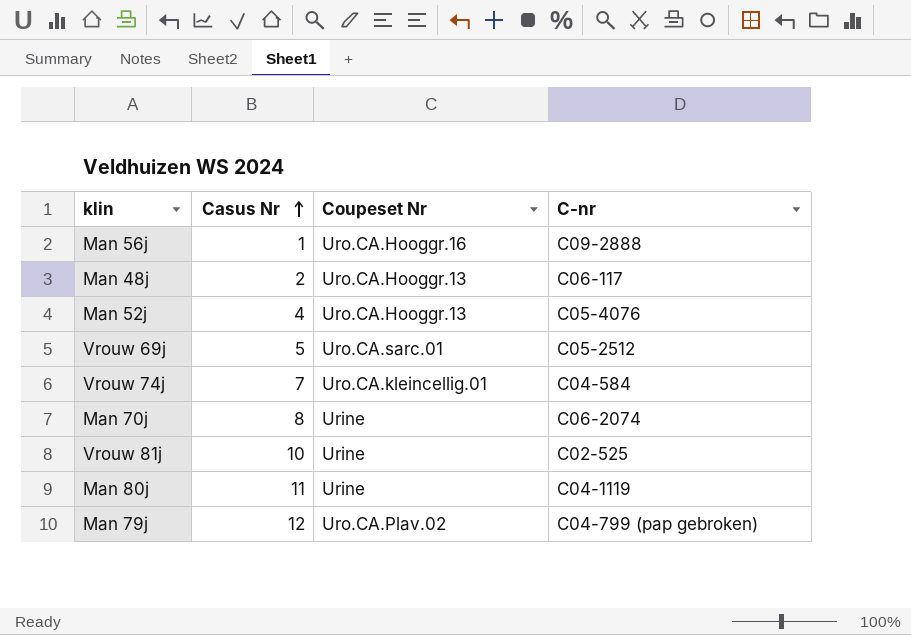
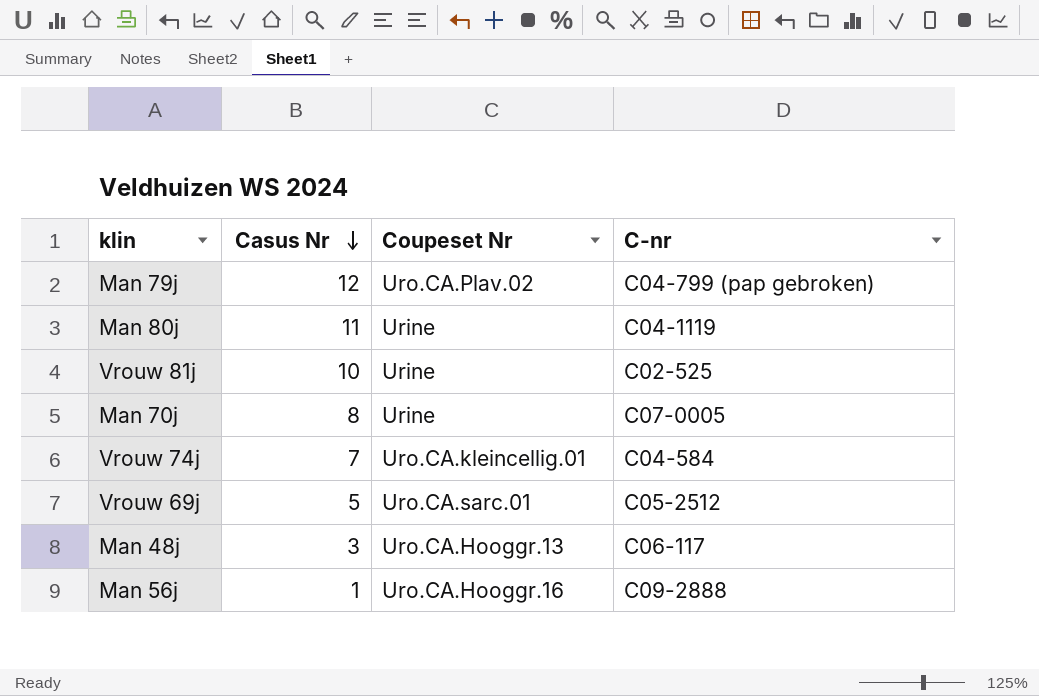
row order: Casus Nr ascending -> Casus Nr descending
row Man 52j: 4 | Uro.CA.Hooggr.13 | C05-4076 -> none
Man 70j | C-nr: C06-2074 -> C07-0005
Man 48j | Casus Nr: 2 -> 3

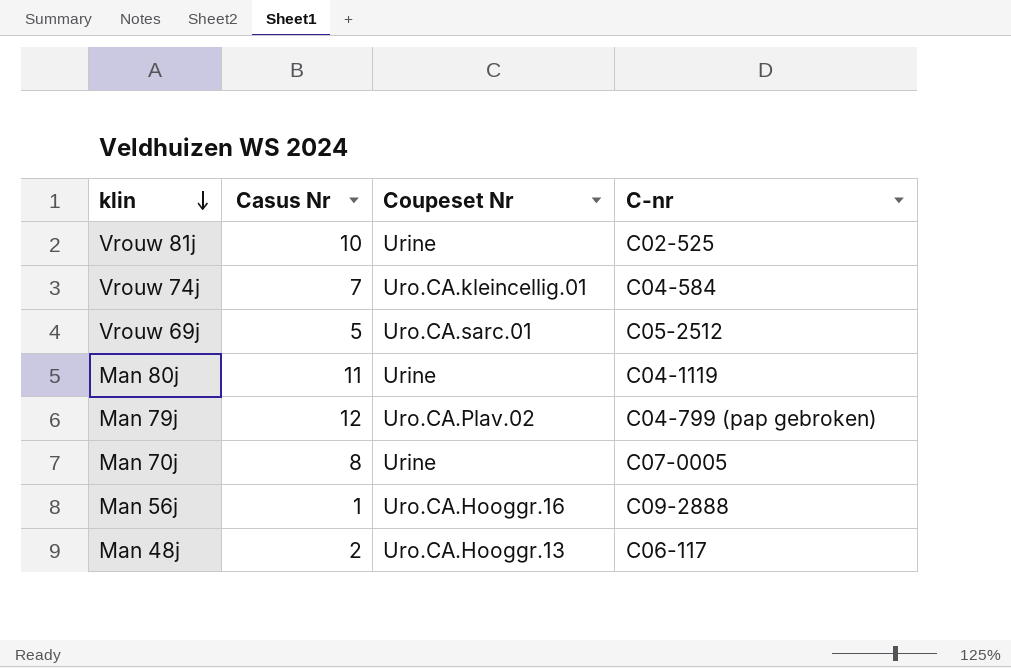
row order: Casus Nr descending -> klin descending
Man 48j | Casus Nr: 3 -> 2

